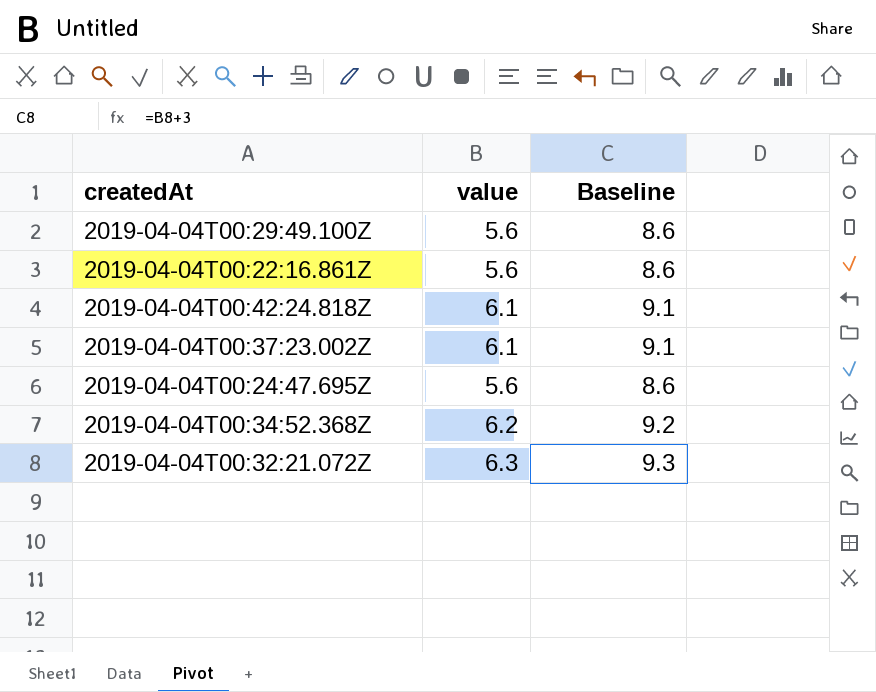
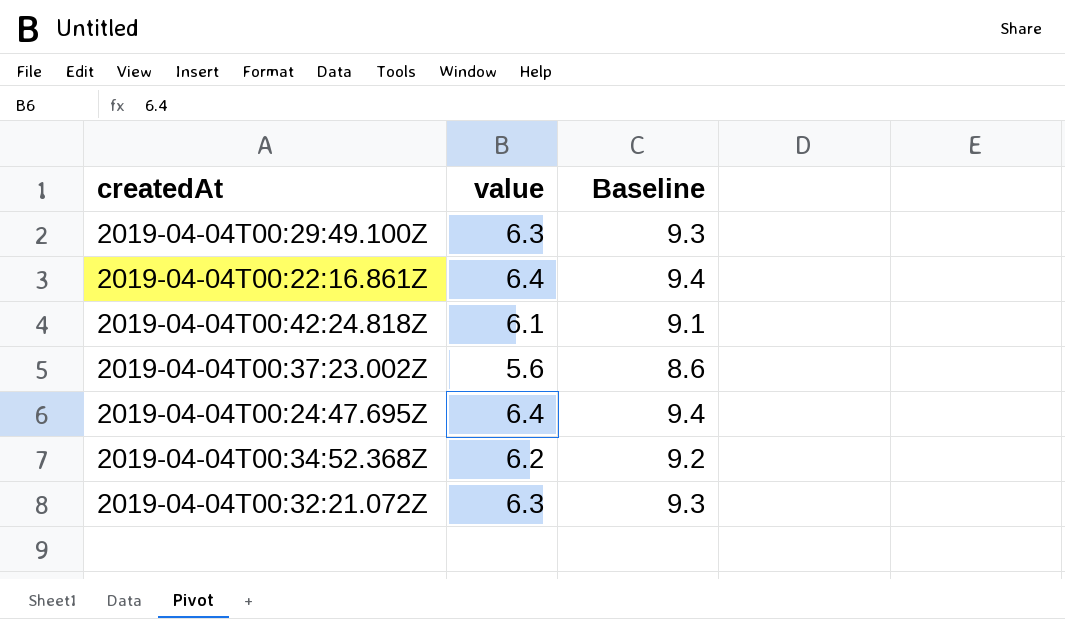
2019-04-04T00:29:49.100Z | value: 5.6 -> 6.3
2019-04-04T00:29:49.100Z | Baseline: 8.6 -> 9.3
2019-04-04T00:22:16.861Z | value: 5.6 -> 6.4
2019-04-04T00:22:16.861Z | Baseline: 8.6 -> 9.4
2019-04-04T00:37:23.002Z | value: 6.1 -> 5.6
2019-04-04T00:37:23.002Z | Baseline: 9.1 -> 8.6
2019-04-04T00:24:47.695Z | value: 5.6 -> 6.4
2019-04-04T00:24:47.695Z | Baseline: 8.6 -> 9.4

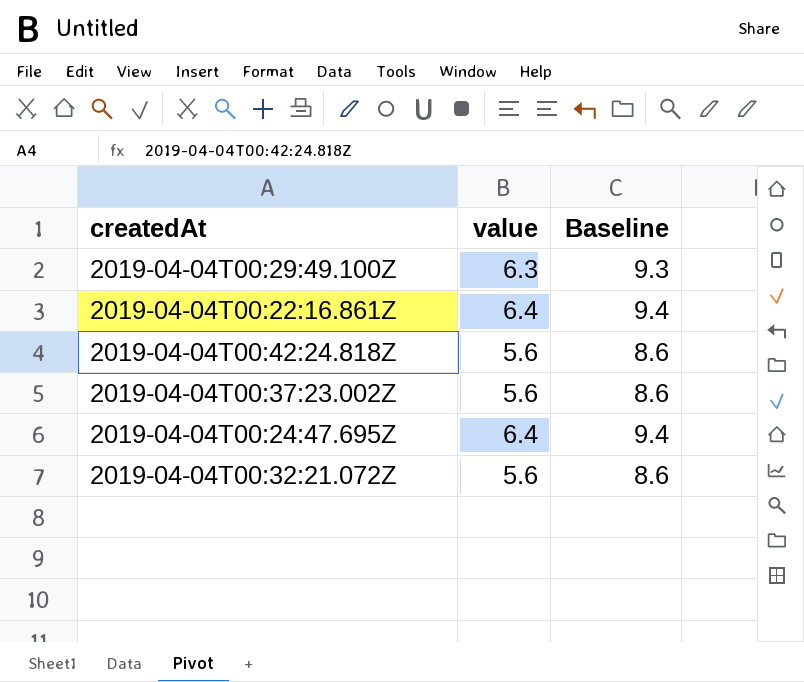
row 2019-04-04T00:34:52.368Z: 6.2 | 9.2 -> none
2019-04-04T00:42:24.818Z | value: 6.1 -> 5.6
2019-04-04T00:42:24.818Z | Baseline: 9.1 -> 8.6
2019-04-04T00:32:21.072Z | value: 6.3 -> 5.6
2019-04-04T00:32:21.072Z | Baseline: 9.3 -> 8.6

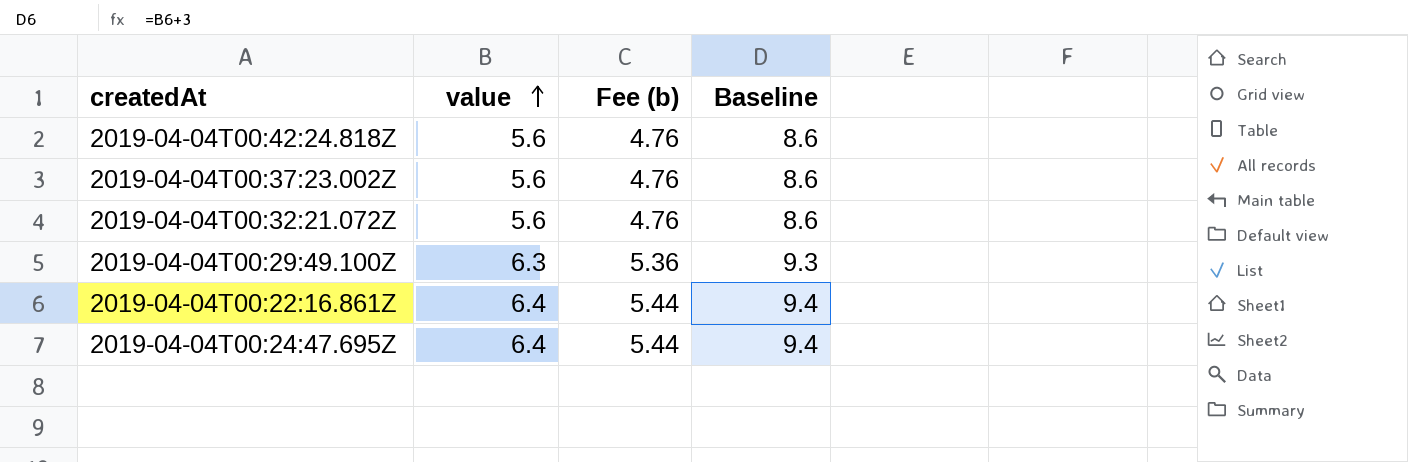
row order: none -> value ascending
column Fee (b) | formula: none -> [value] * 0.85

